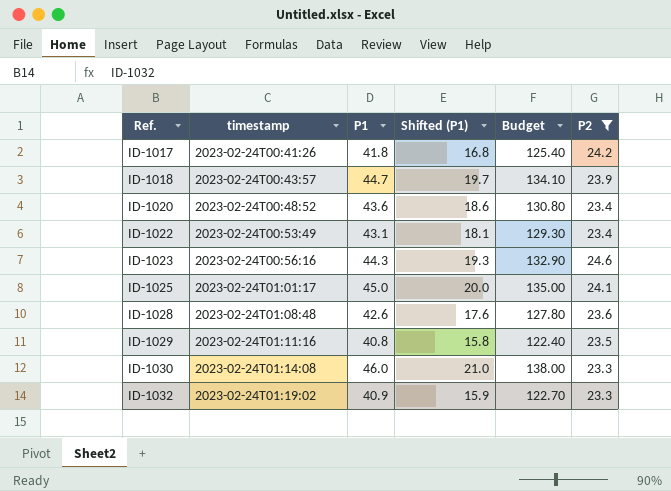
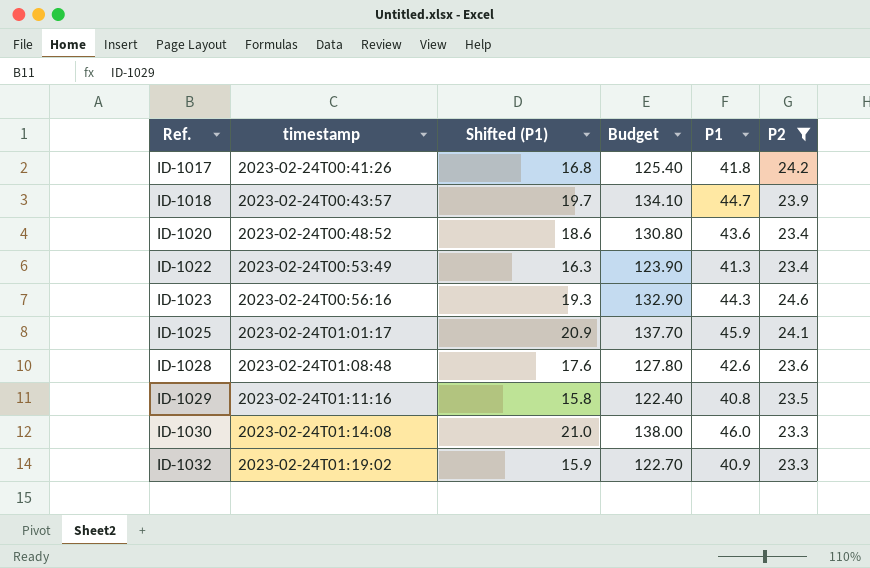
column P1 | position: 3 -> 5
ID-1022 | Shifted (P1): 18.1 -> 16.3
ID-1022 | Budget: 129.30 -> 123.90
ID-1022 | P1: 43.1 -> 41.3
ID-1025 | Shifted (P1): 20.0 -> 20.9
ID-1025 | Budget: 135.00 -> 137.70
ID-1025 | P1: 45.0 -> 45.9

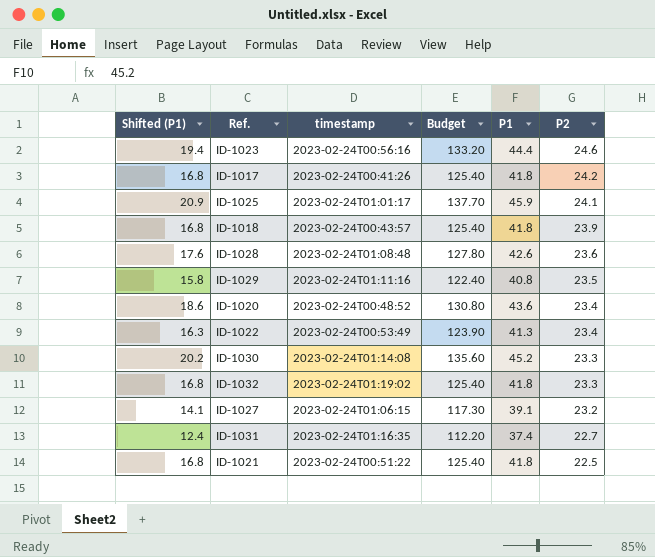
filter: P2 >= 23.3 -> none
row order: Ref. ascending -> P2 descending
column Shifted (P1) | position: 3 -> 1
ID-1023 | Shifted (P1): 19.3 -> 19.4
ID-1023 | Budget: 132.90 -> 133.20
ID-1023 | P1: 44.3 -> 44.4
ID-1018 | Shifted (P1): 19.7 -> 16.8
ID-1018 | Budget: 134.10 -> 125.40
ID-1018 | P1: 44.7 -> 41.8
ID-1030 | Shifted (P1): 21.0 -> 20.2
ID-1030 | Budget: 138.00 -> 135.60
ID-1030 | P1: 46.0 -> 45.2
ID-1032 | Shifted (P1): 15.9 -> 16.8
ID-1032 | Budget: 122.70 -> 125.40
ID-1032 | P1: 40.9 -> 41.8

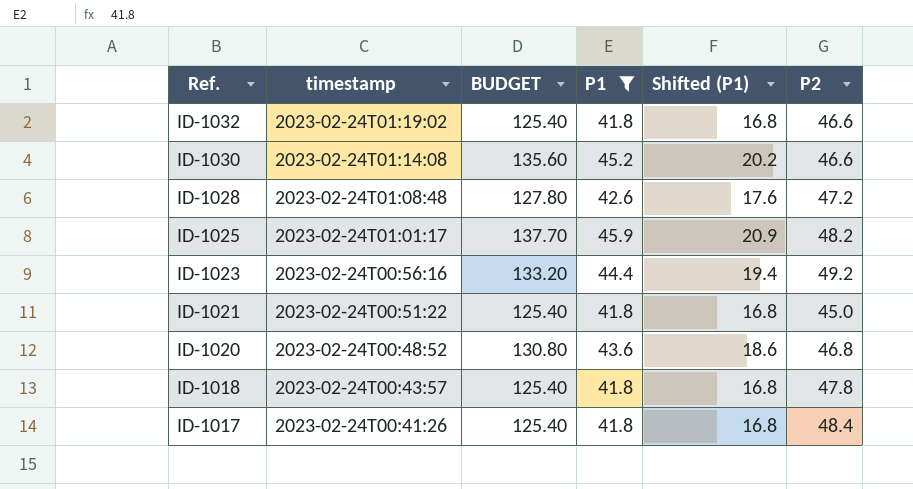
filter: none -> P1 >= 41.8
row order: P2 descending -> Ref. descending
column name: Budget -> BUDGET
column Shifted (P1) | position: 1 -> 5
ID-1032 | P2: 23.3 -> 46.6
ID-1030 | P2: 23.3 -> 46.6
ID-1028 | P2: 23.6 -> 47.2
ID-1025 | P2: 24.1 -> 48.2
ID-1023 | P2: 24.6 -> 49.2
ID-1021 | P2: 22.5 -> 45.0
ID-1020 | P2: 23.4 -> 46.8
ID-1018 | P2: 23.9 -> 47.8
ID-1017 | P2: 24.2 -> 48.4

